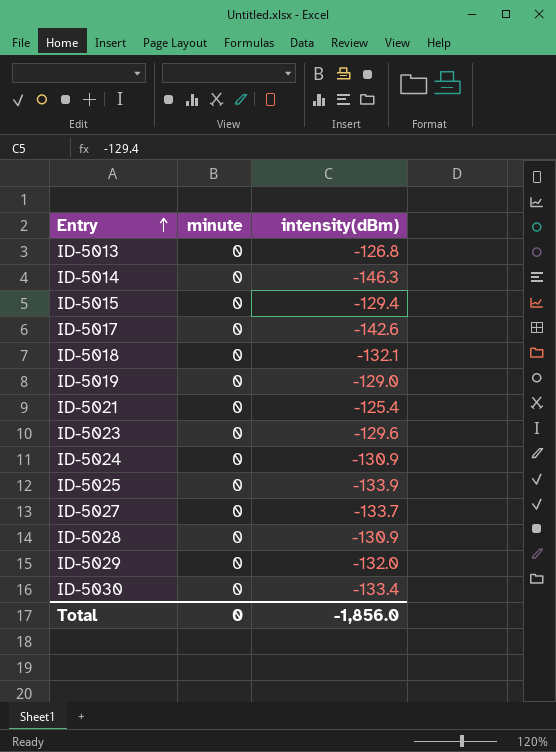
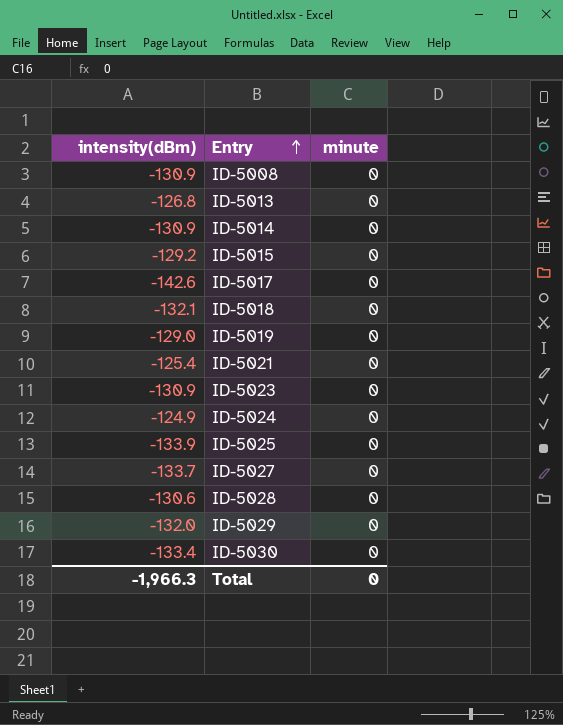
column intensity(dBm) | position: 3 -> 1
row ID-5008: none -> -130.9 | 0
ID-5014 | intensity(dBm): -146.3 -> -130.9
ID-5015 | intensity(dBm): -129.4 -> -129.2
ID-5023 | intensity(dBm): -129.6 -> -130.9
ID-5024 | intensity(dBm): -130.9 -> -124.9
ID-5028 | intensity(dBm): -130.9 -> -130.6
Total | intensity(dBm): -1,856.0 -> -1,966.3

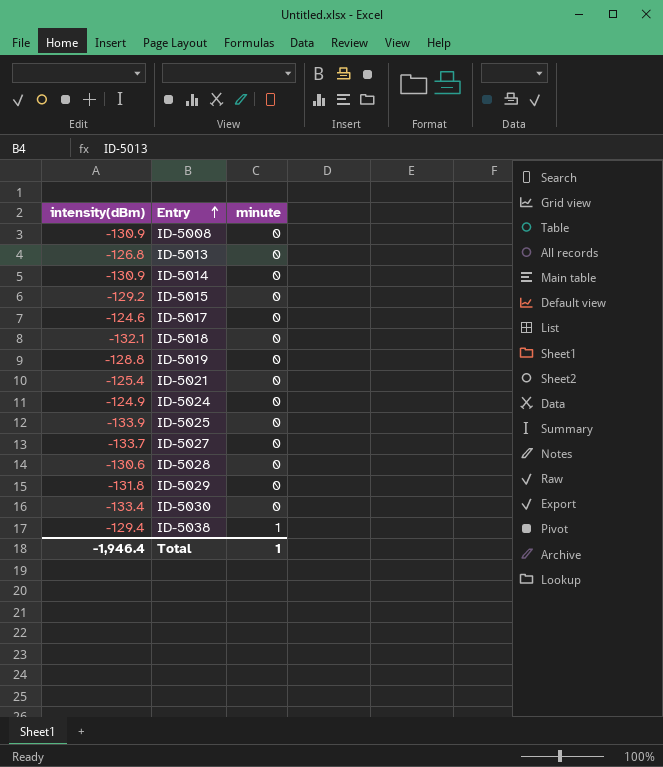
row ID-5023: -130.9 | 0 -> none
ID-5017 | intensity(dBm): -142.6 -> -124.6
ID-5019 | intensity(dBm): -129.0 -> -128.8
ID-5029 | intensity(dBm): -132.0 -> -131.8
row ID-5038: none -> -129.4 | 1
Total | intensity(dBm): -1,966.3 -> -1,946.4
Total | minute: 0 -> 1

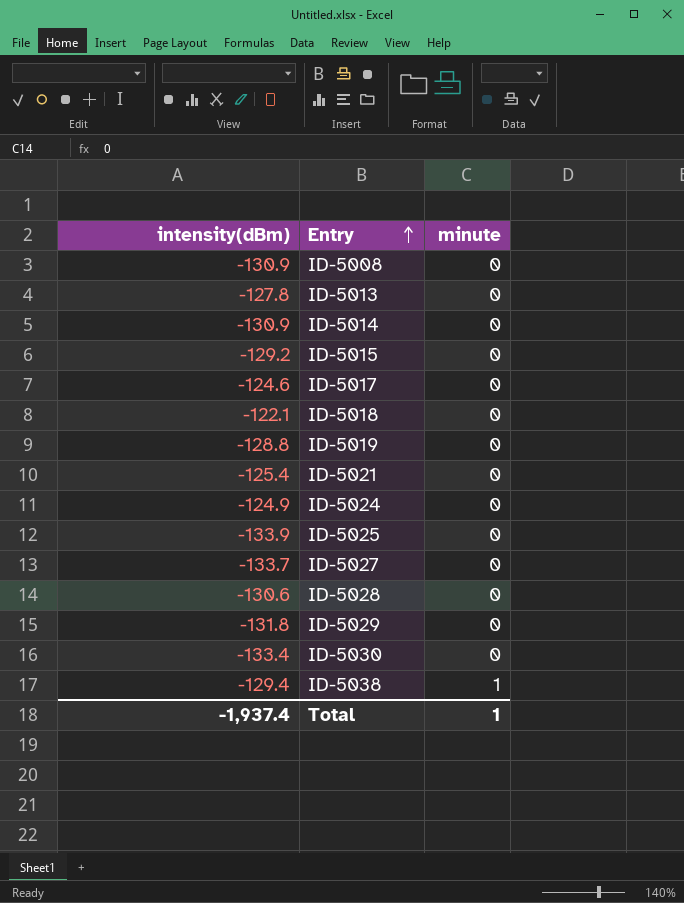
ID-5013 | intensity(dBm): -126.8 -> -127.8
ID-5018 | intensity(dBm): -132.1 -> -122.1
Total | intensity(dBm): -1,946.4 -> -1,937.4

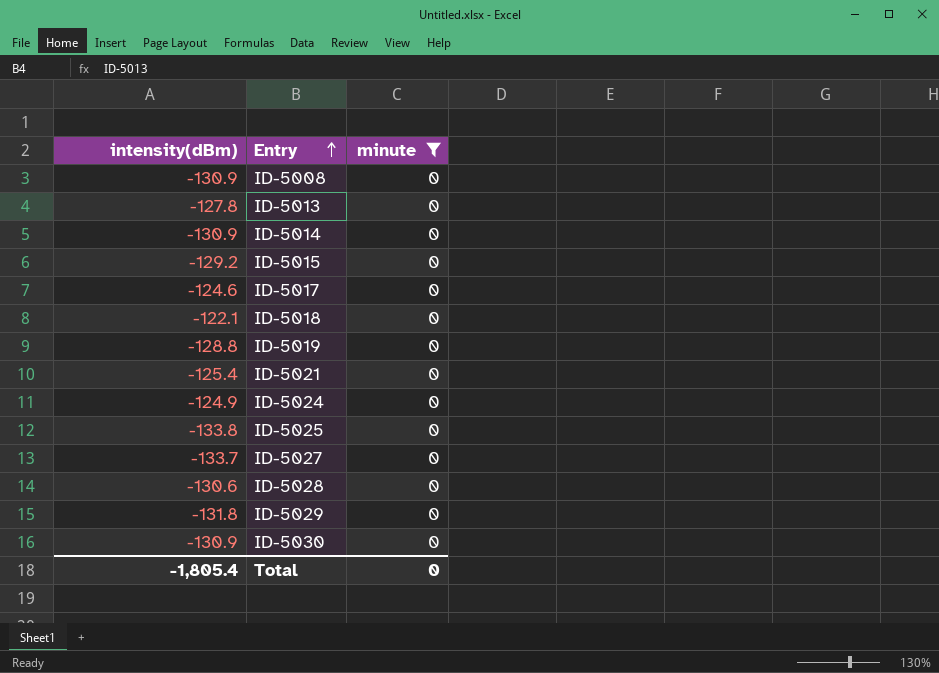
filter: none -> minute = 0
ID-5025 | intensity(dBm): -133.9 -> -133.8
ID-5030 | intensity(dBm): -133.4 -> -130.9
Total | intensity(dBm): -1,937.4 -> -1,805.4
Total | minute: 1 -> 0

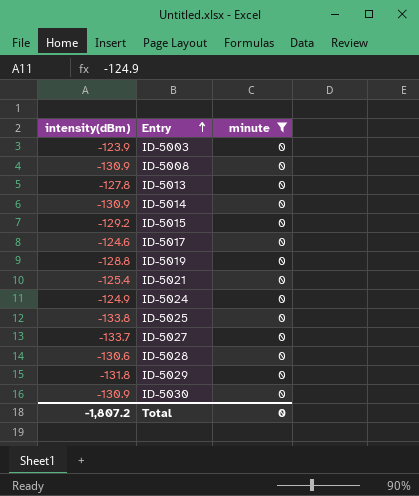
row ID-5018: -122.1 | 0 -> none
row ID-5003: none -> -123.9 | 0
Total | intensity(dBm): -1,805.4 -> -1,807.2

